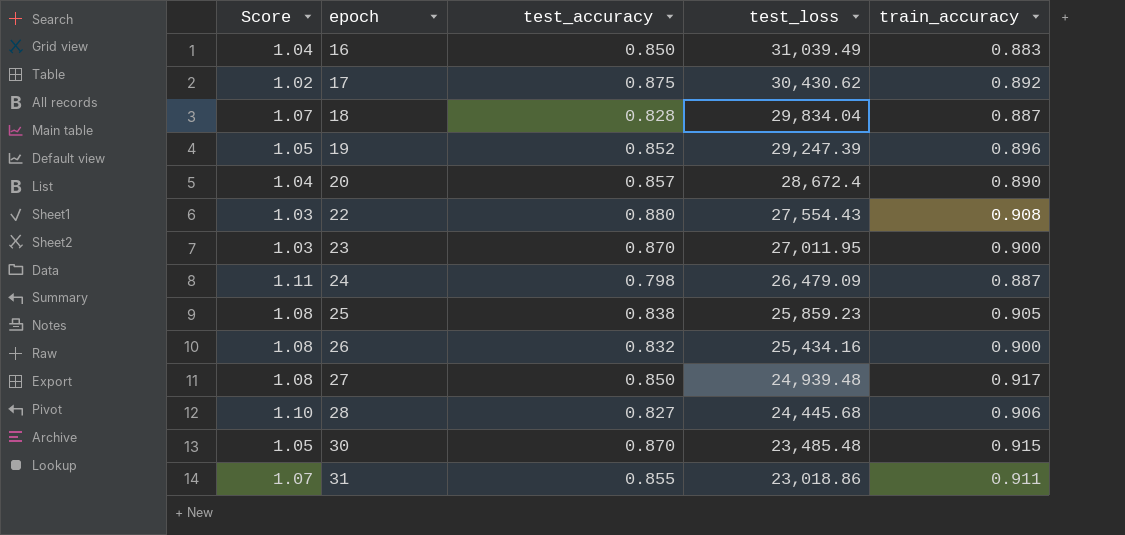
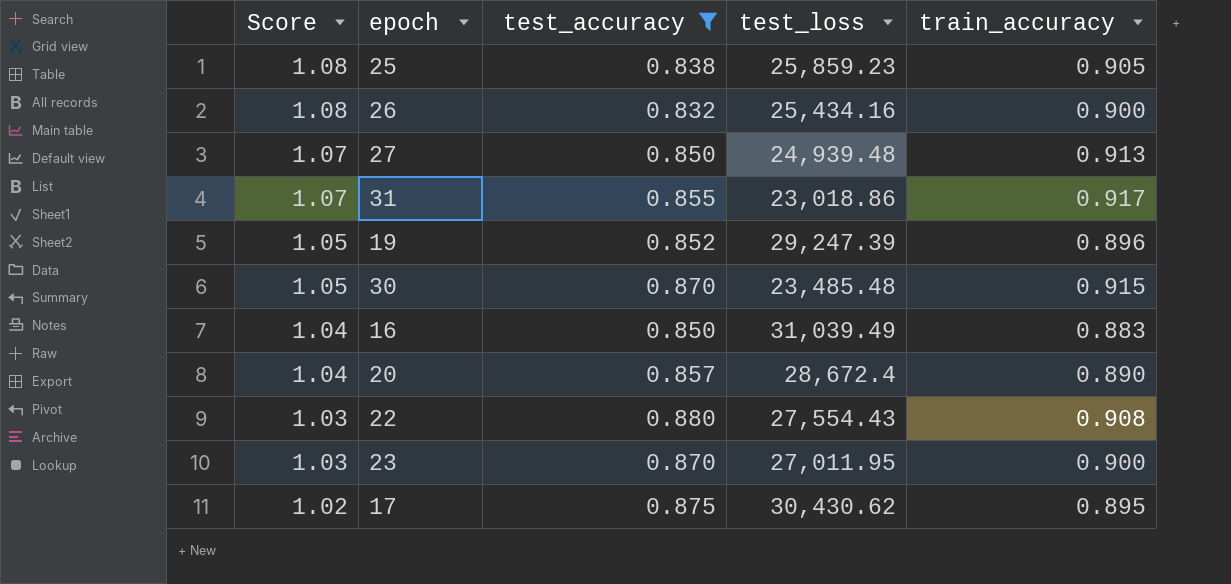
filter: none -> test_accuracy >= 0.832
row order: epoch ascending -> Score descending
27 | Score: 1.08 -> 1.07
27 | train_accuracy: 0.917 -> 0.913
31 | train_accuracy: 0.911 -> 0.917
17 | train_accuracy: 0.892 -> 0.895

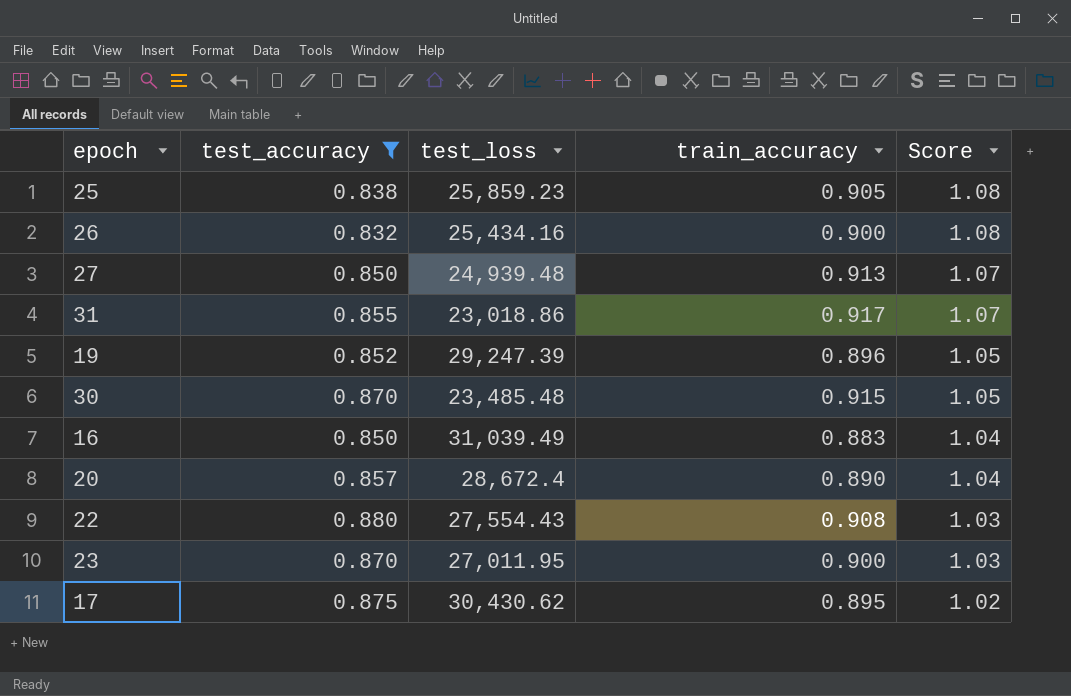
column Score | position: 1 -> 5

